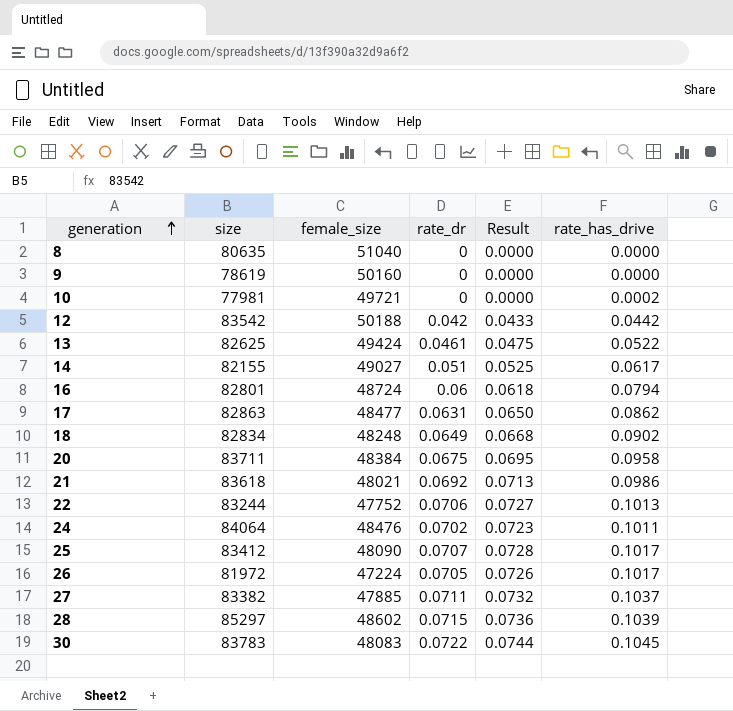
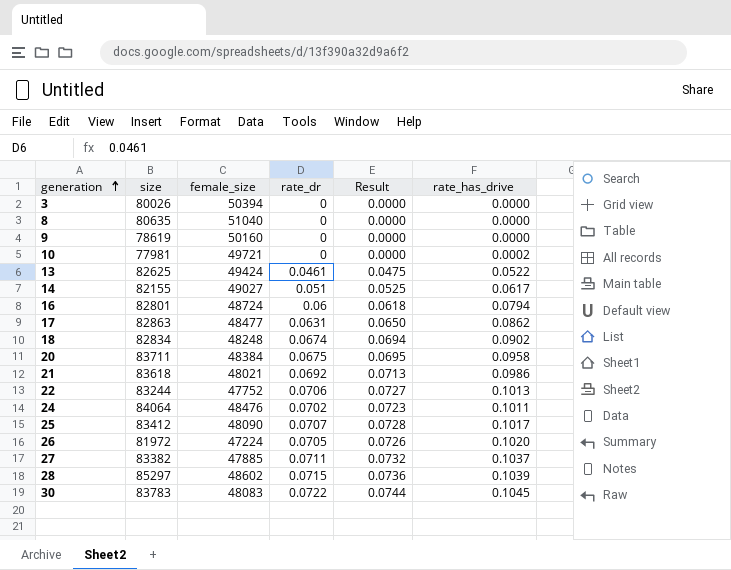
row 12: 83542 | 50188 | 0.042 | 0.0433 | 0.0442 -> none
row 3: none -> 80026 | 50394 | 0 | 0.0000 | 0.0000
18 | rate_dr: 0.0649 -> 0.0674
18 | Result: 0.0668 -> 0.0694
26 | rate_has_drive: 0.1017 -> 0.1020

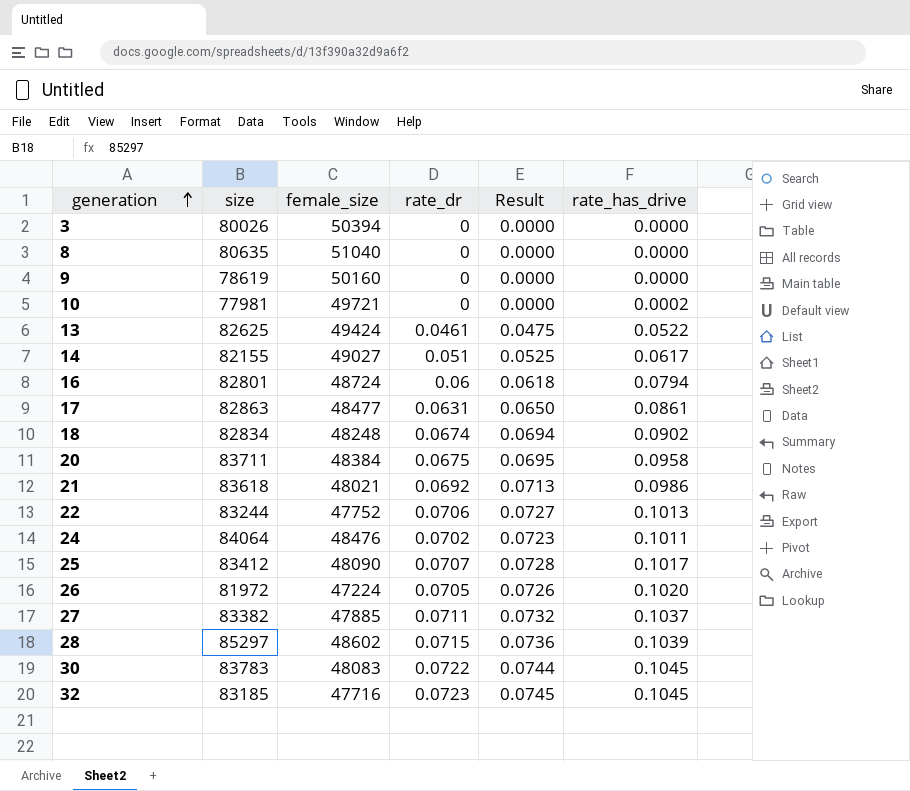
17 | rate_has_drive: 0.0862 -> 0.0861
row 32: none -> 83185 | 47716 | 0.0723 | 0.0745 | 0.1045

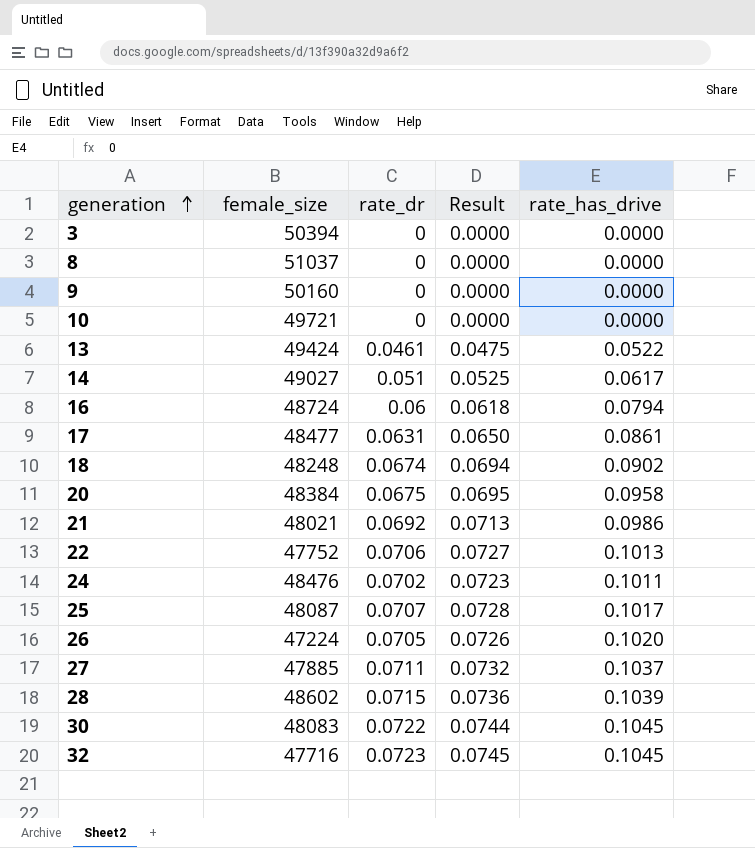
column size | position: 2 -> none
8 | female_size: 51040 -> 51037
10 | rate_has_drive: 0.0002 -> 0.0000
25 | female_size: 48090 -> 48087

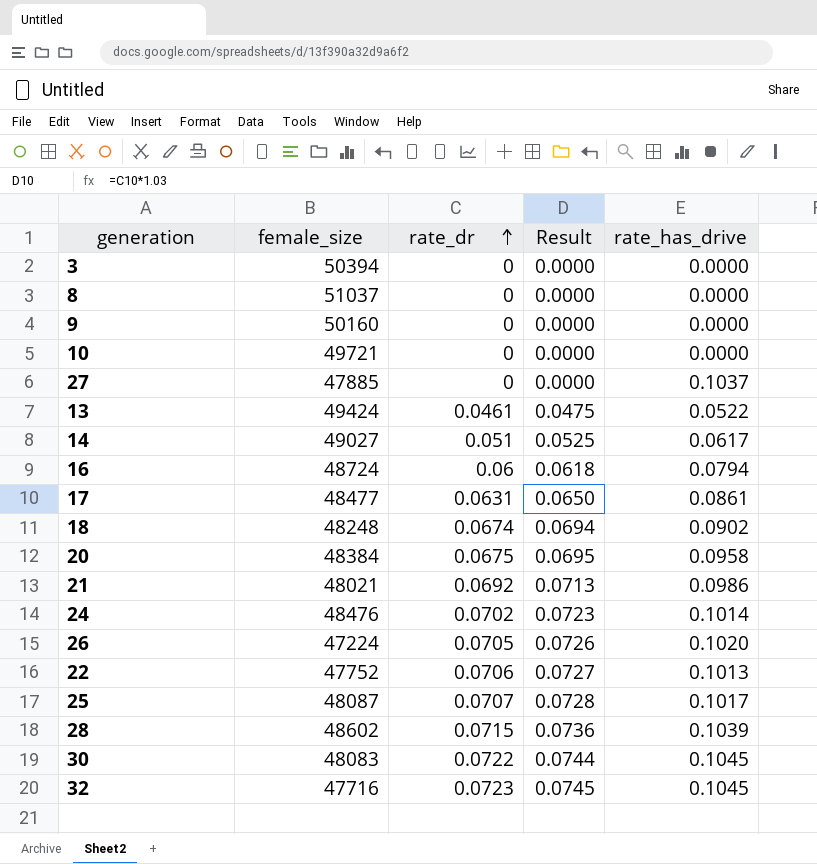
row order: generation ascending -> rate_dr ascending
27 | rate_dr: 0.0711 -> 0
27 | Result: 0.0732 -> 0.0000
24 | rate_has_drive: 0.1011 -> 0.1014

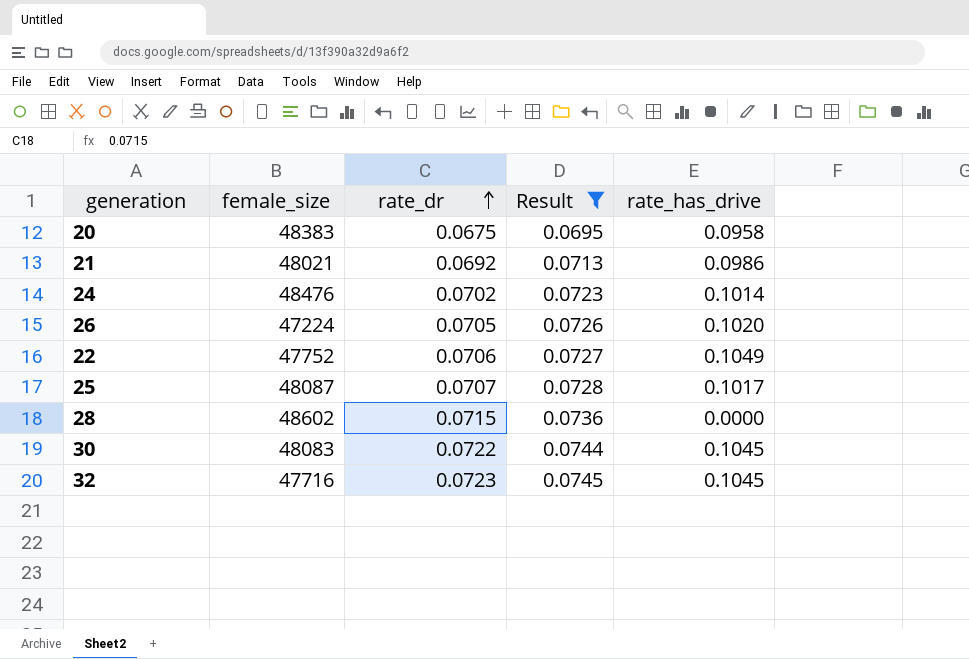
filter: none -> Result >= 0.0695
20 | female_size: 48384 -> 48383
22 | rate_has_drive: 0.1013 -> 0.1049
28 | rate_has_drive: 0.1039 -> 0.0000

